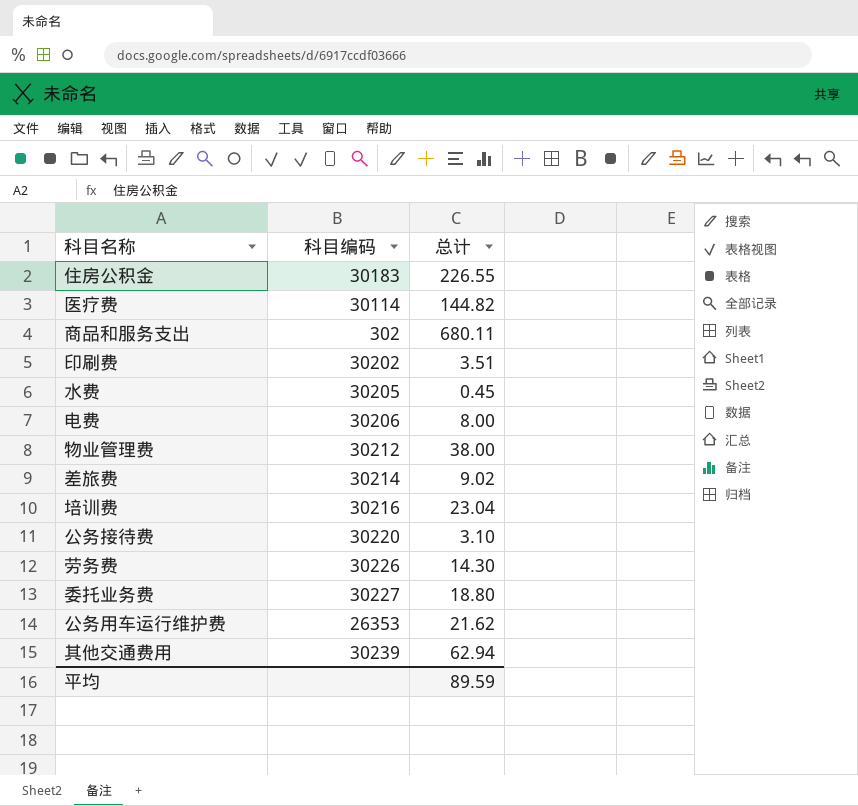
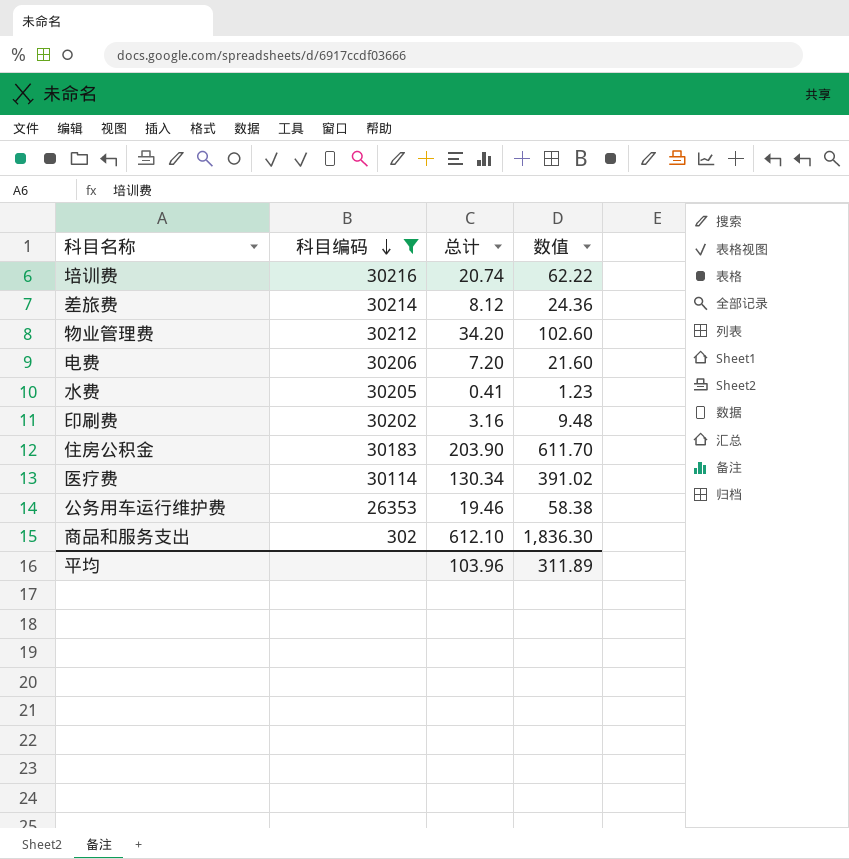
filter: none -> 科目编码 <= 30216
row order: none -> 科目编码 descending
column 数值 | formula: none -> [总计] * 3
培训费 | 总计: 23.04 -> 20.74
差旅费 | 总计: 9.02 -> 8.12
物业管理费 | 总计: 38.00 -> 34.20
电费 | 总计: 8.00 -> 7.20
水费 | 总计: 0.45 -> 0.41
印刷费 | 总计: 3.51 -> 3.16
住房公积金 | 总计: 226.55 -> 203.90
医疗费 | 总计: 144.82 -> 130.34
公务用车运行维护费 | 总计: 21.62 -> 19.46
商品和服务支出 | 总计: 680.11 -> 612.10
平均 | 总计: 89.59 -> 103.96

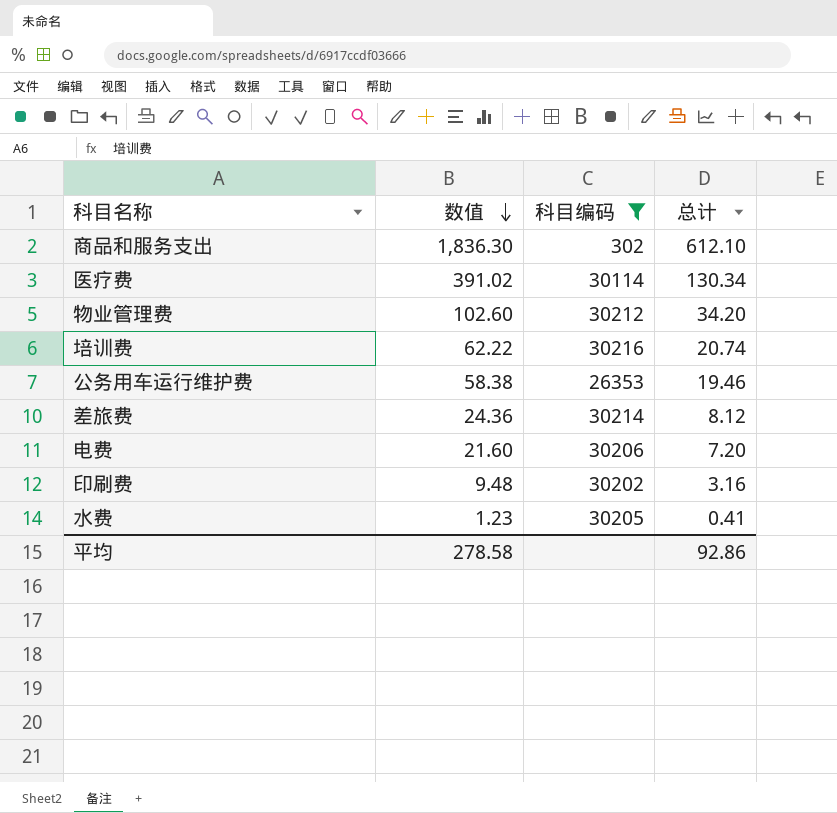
row order: 科目编码 descending -> 数值 descending
column 数值 | position: 4 -> 2
row 住房公积金: 30183 | 203.90 | 611.70 -> none
平均 | 数值: 311.89 -> 278.58
平均 | 总计: 103.96 -> 92.86

